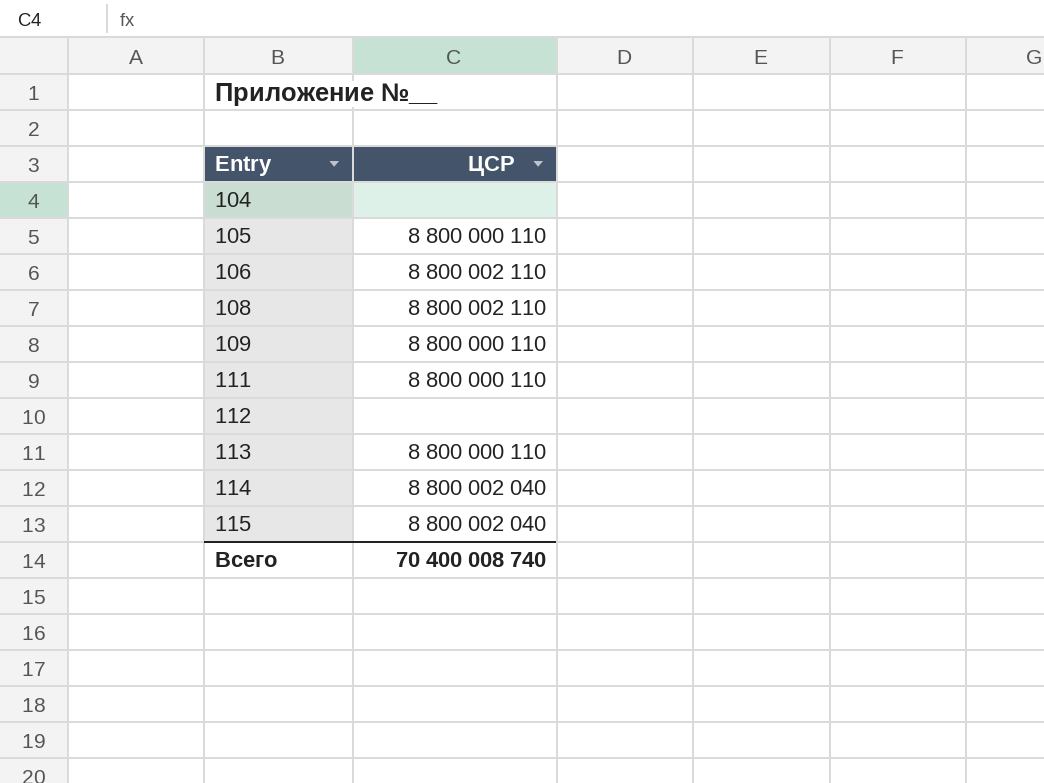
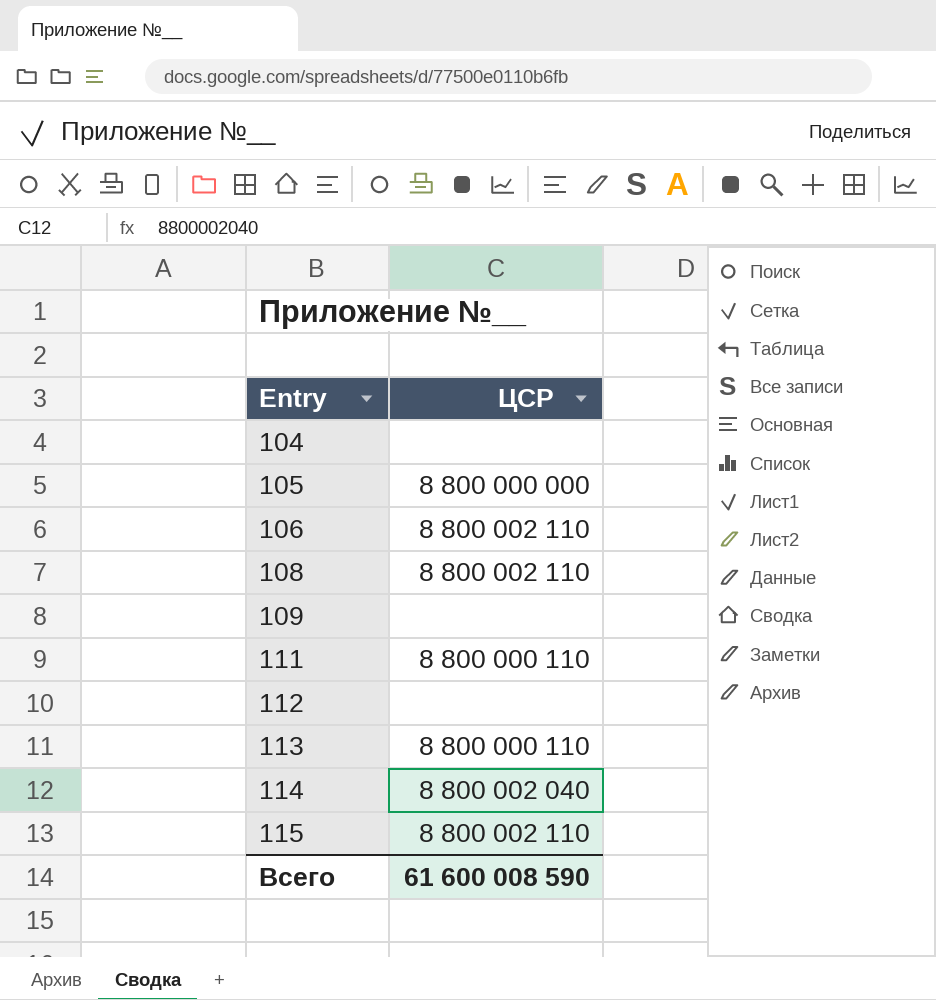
105 | ЦСР: 8 800 000 110 -> 8 800 000 000
109 | ЦСР: 8 800 000 110 -> none
115 | ЦСР: 8 800 002 040 -> 8 800 002 110
Всего | ЦСР: 70 400 008 740 -> 61 600 008 590

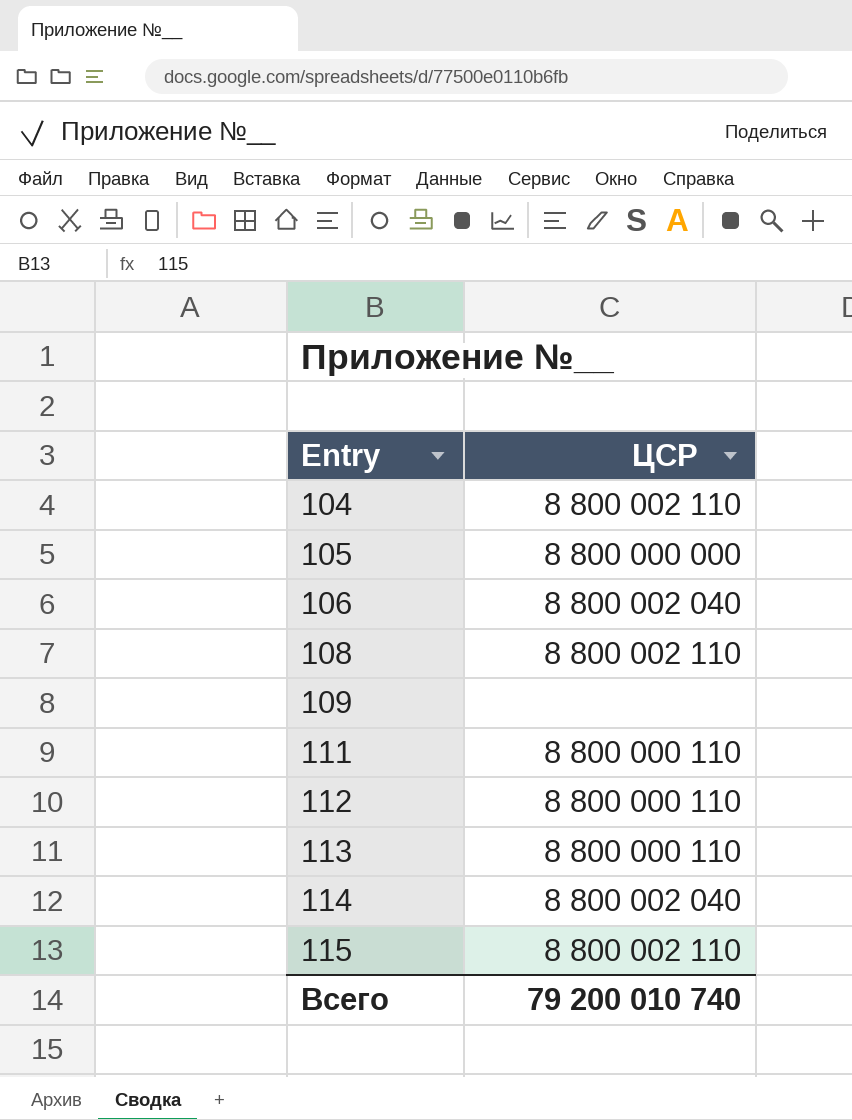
104 | ЦСР: none -> 8 800 002 110
106 | ЦСР: 8 800 002 110 -> 8 800 002 040
112 | ЦСР: none -> 8 800 000 110
Всего | ЦСР: 61 600 008 590 -> 79 200 010 740

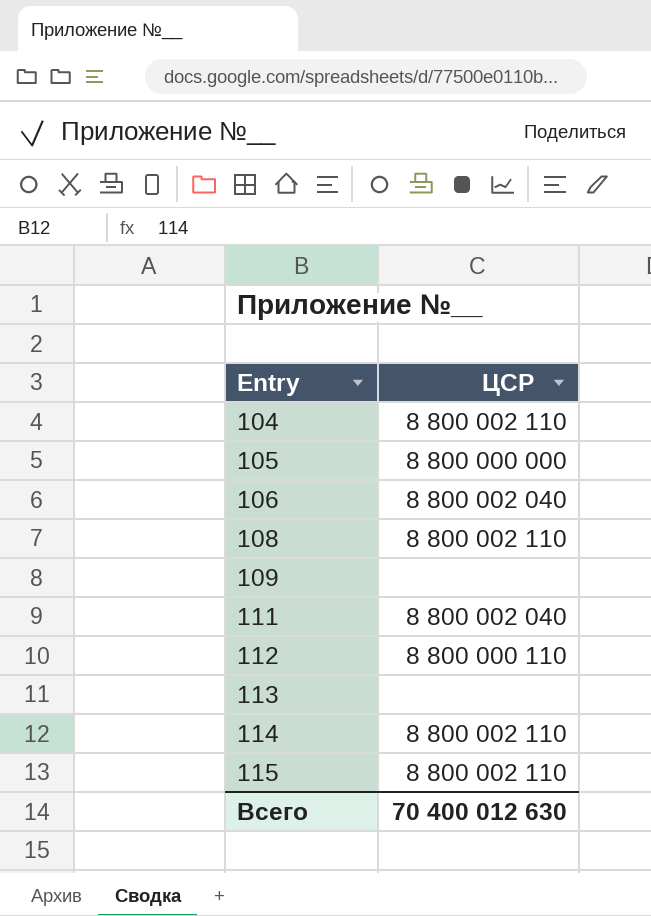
111 | ЦСР: 8 800 000 110 -> 8 800 002 040
113 | ЦСР: 8 800 000 110 -> none
114 | ЦСР: 8 800 002 040 -> 8 800 002 110
Всего | ЦСР: 79 200 010 740 -> 70 400 012 630

